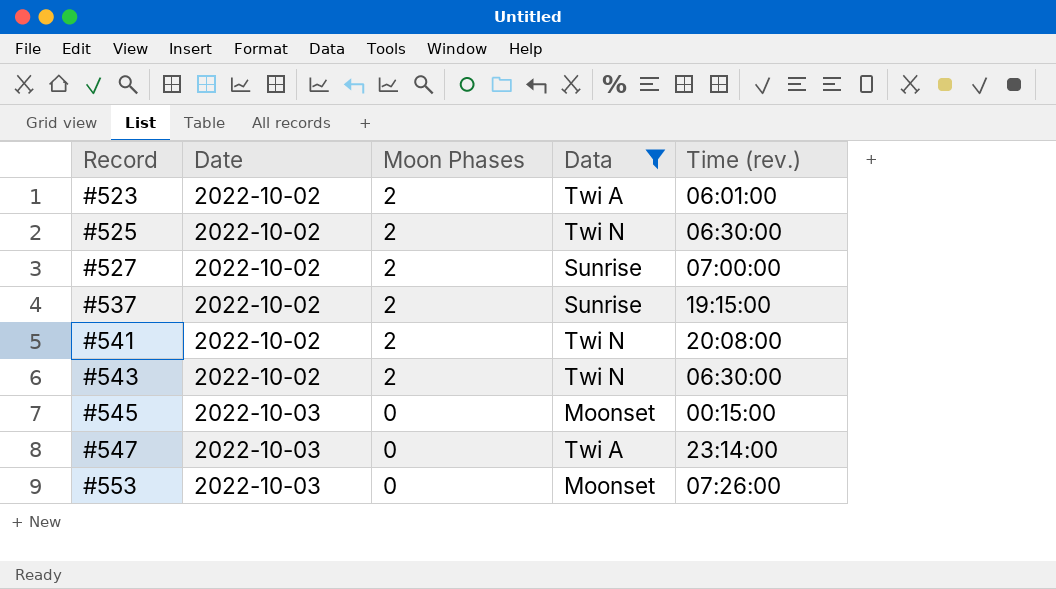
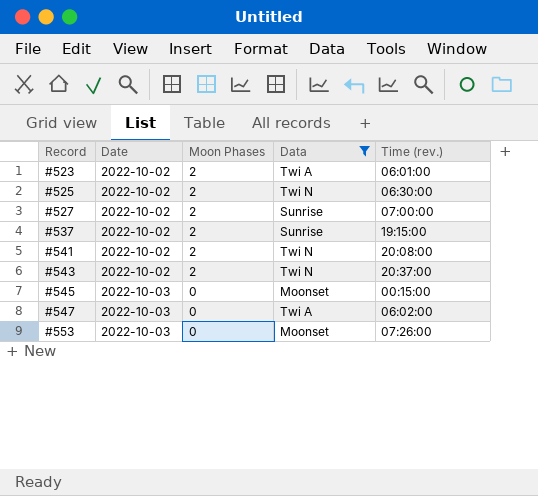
#543 | Time (rev.): 06:30:00 -> 20:37:00
#547 | Time (rev.): 23:14:00 -> 06:02:00

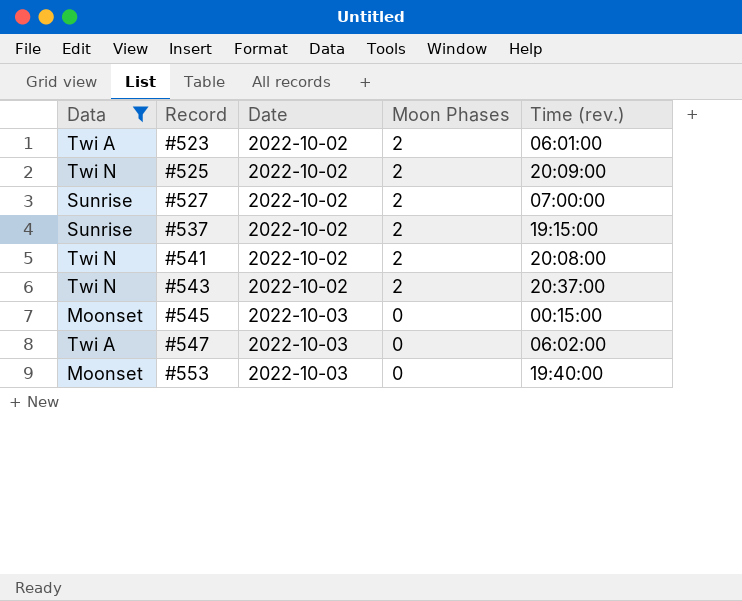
column Data | position: 4 -> 1
#525 | Time (rev.): 06:30:00 -> 20:09:00
#553 | Time (rev.): 07:26:00 -> 19:40:00

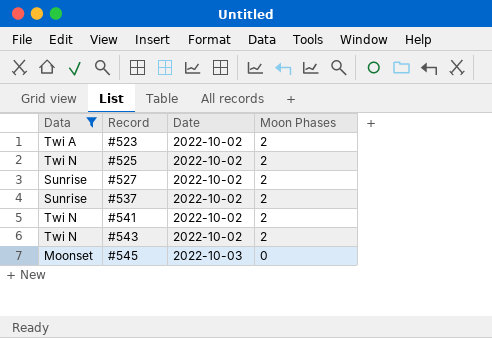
column Time (rev.) | position: 5 -> none
row #547: Twi A | 2022-10-03 | 0 | 06:02:00 -> none
row #553: Moonset | 2022-10-03 | 0 | 19:40:00 -> none

